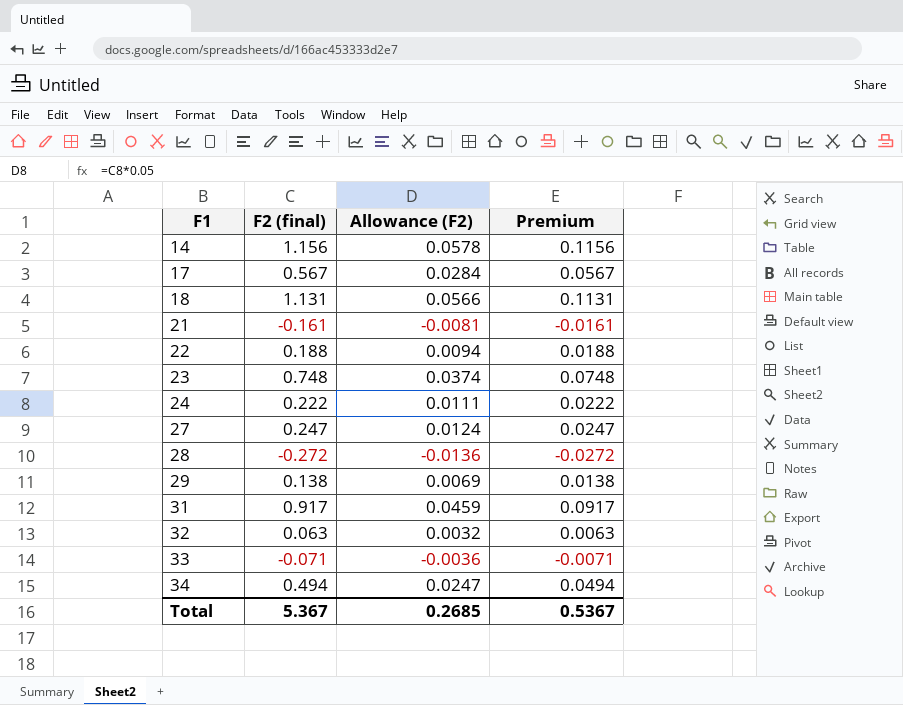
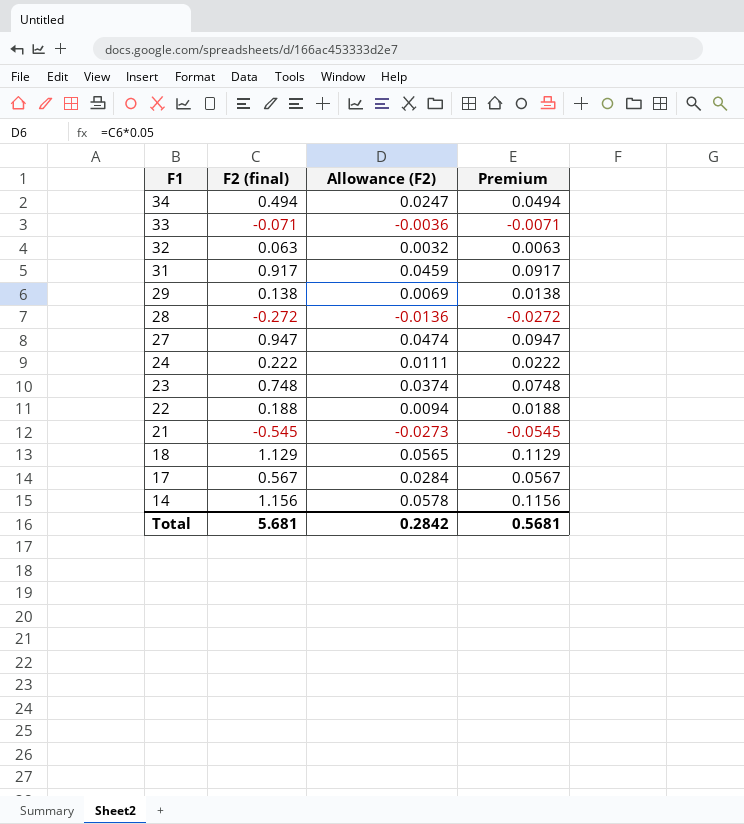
row order: F1 ascending -> F1 descending
27 | F2 (final): 0.247 -> 0.947
27 | Allowance (F2): 0.0124 -> 0.0474
27 | Premium: 0.0247 -> 0.0947
21 | F2 (final): -0.161 -> -0.545
21 | Allowance (F2): -0.0081 -> -0.0273
21 | Premium: -0.0161 -> -0.0545
18 | F2 (final): 1.131 -> 1.129
18 | Allowance (F2): 0.0566 -> 0.0565
18 | Premium: 0.1131 -> 0.1129
Total | F2 (final): 5.367 -> 5.681
Total | Allowance (F2): 0.2685 -> 0.2842
Total | Premium: 0.5367 -> 0.5681

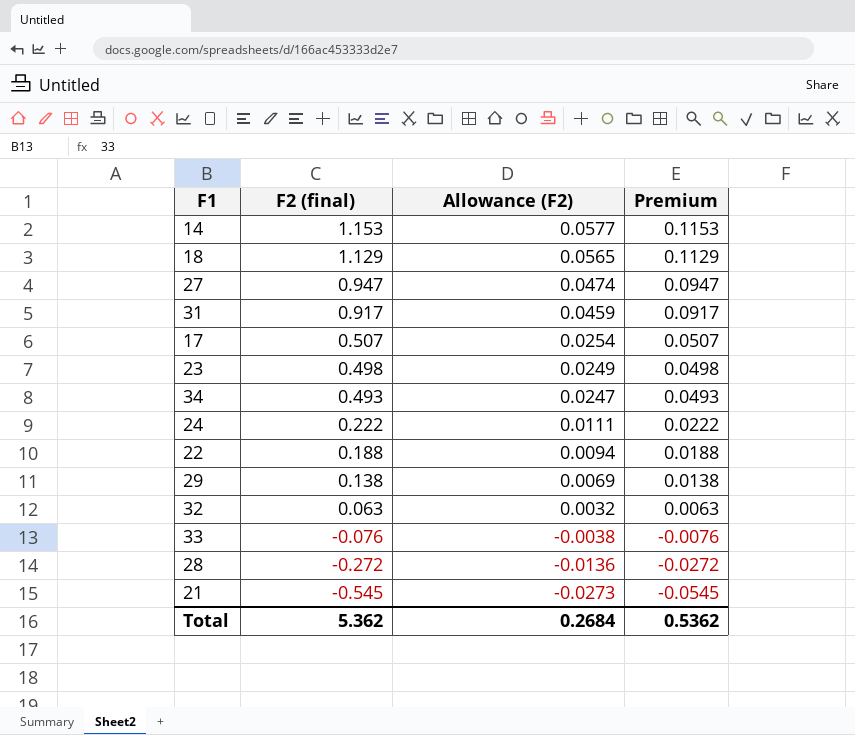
row order: F1 descending -> F2 (final) descending
14 | F2 (final): 1.156 -> 1.153
14 | Allowance (F2): 0.0578 -> 0.0577
14 | Premium: 0.1156 -> 0.1153
17 | F2 (final): 0.567 -> 0.507
17 | Allowance (F2): 0.0284 -> 0.0254
17 | Premium: 0.0567 -> 0.0507
23 | F2 (final): 0.748 -> 0.498
23 | Allowance (F2): 0.0374 -> 0.0249
23 | Premium: 0.0748 -> 0.0498
34 | F2 (final): 0.494 -> 0.493
34 | Premium: 0.0494 -> 0.0493
33 | F2 (final): -0.071 -> -0.076
33 | Allowance (F2): -0.0036 -> -0.0038
33 | Premium: -0.0071 -> -0.0076
Total | F2 (final): 5.681 -> 5.362
Total | Allowance (F2): 0.2842 -> 0.2684
Total | Premium: 0.5681 -> 0.5362

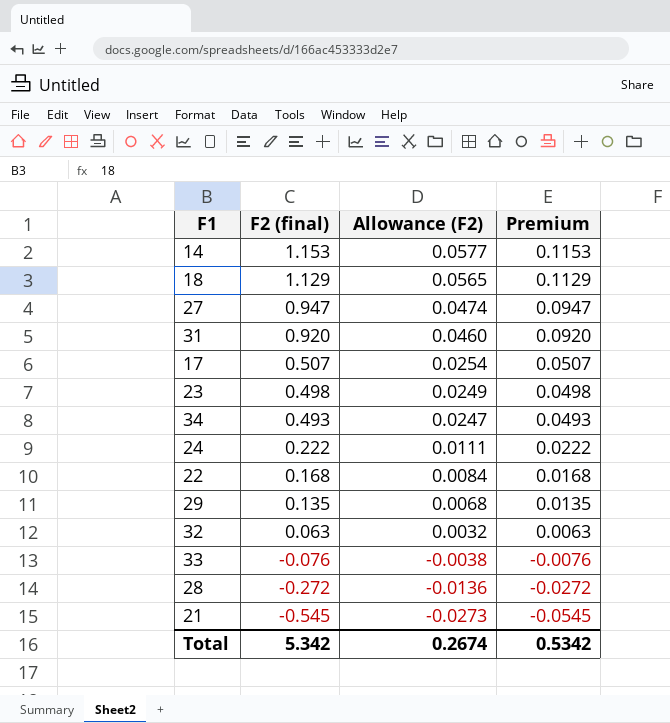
31 | F2 (final): 0.917 -> 0.920
31 | Allowance (F2): 0.0459 -> 0.0460
31 | Premium: 0.0917 -> 0.0920
22 | F2 (final): 0.188 -> 0.168
22 | Allowance (F2): 0.0094 -> 0.0084
22 | Premium: 0.0188 -> 0.0168
29 | F2 (final): 0.138 -> 0.135
29 | Allowance (F2): 0.0069 -> 0.0068
29 | Premium: 0.0138 -> 0.0135
Total | F2 (final): 5.362 -> 5.342
Total | Allowance (F2): 0.2684 -> 0.2674
Total | Premium: 0.5362 -> 0.5342

